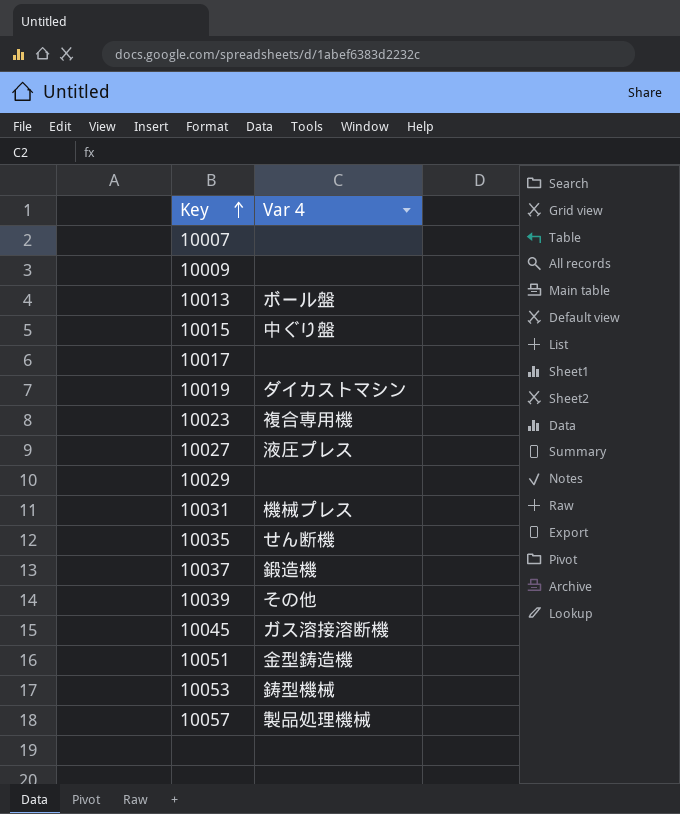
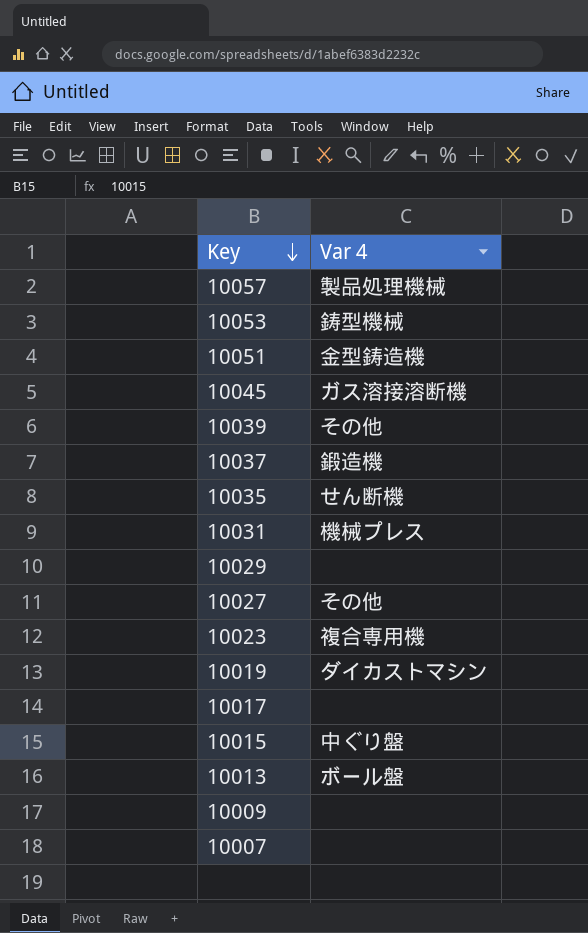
row order: Key ascending -> Key descending
10027 | Var 4: 液圧プレス -> その他

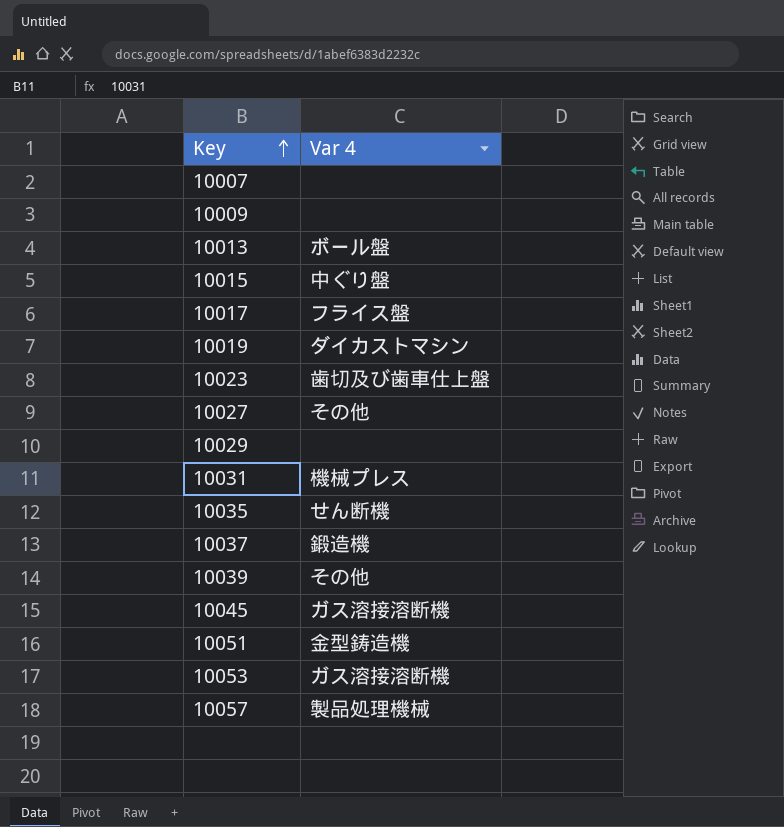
row order: Key descending -> Key ascending
10017 | Var 4: none -> フライス盤
10023 | Var 4: 複合専用機 -> 歯切及び歯車仕上盤
10053 | Var 4: 鋳型機械 -> ガス溶接溶断機

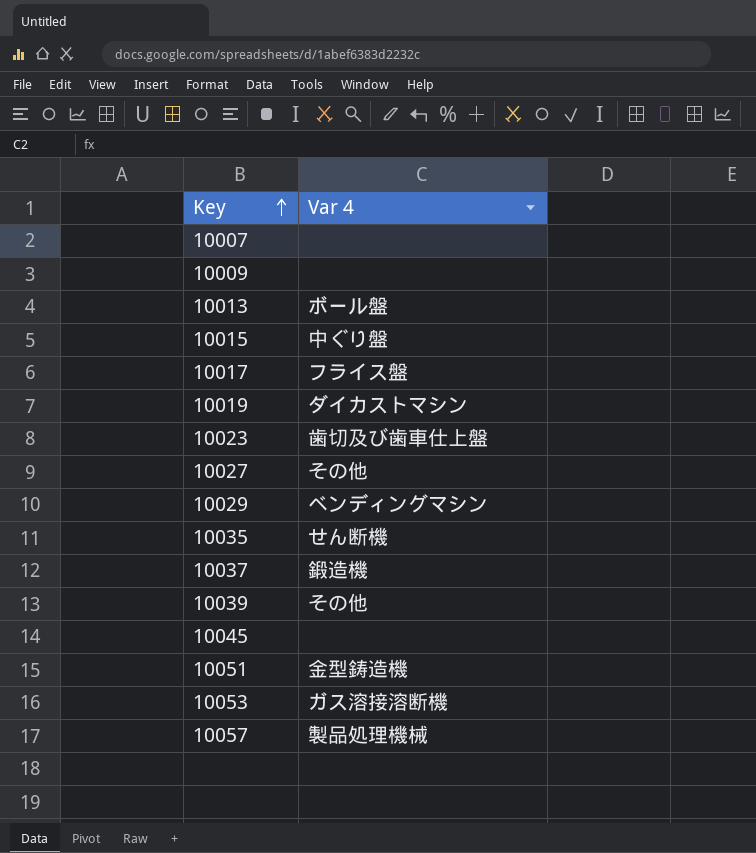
row 10031: 機械プレス -> none
10029 | Var 4: none -> ベンディングマシン
10045 | Var 4: ガス溶接溶断機 -> none

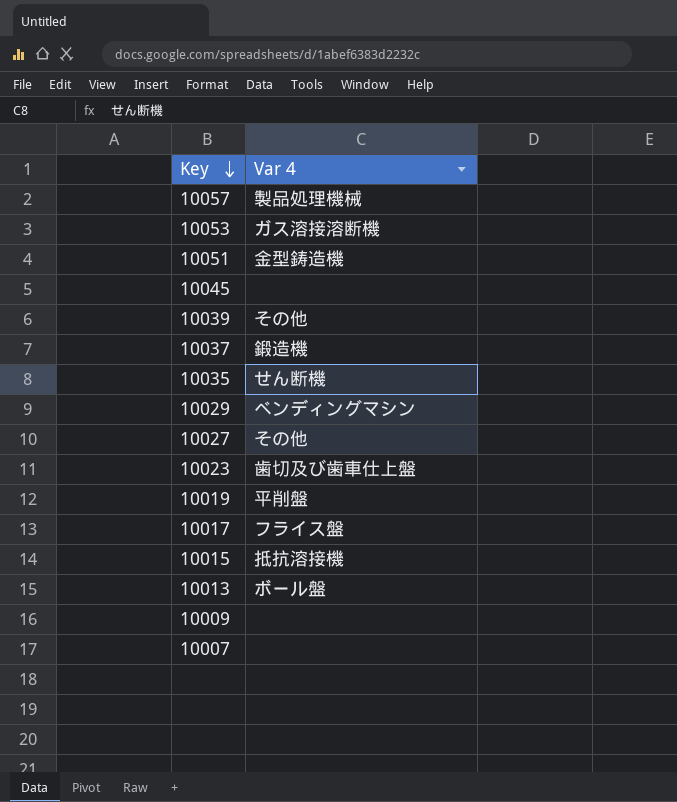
row order: Key ascending -> Key descending
10019 | Var 4: ダイカストマシン -> 平削盤
10015 | Var 4: 中ぐり盤 -> 抵抗溶接機

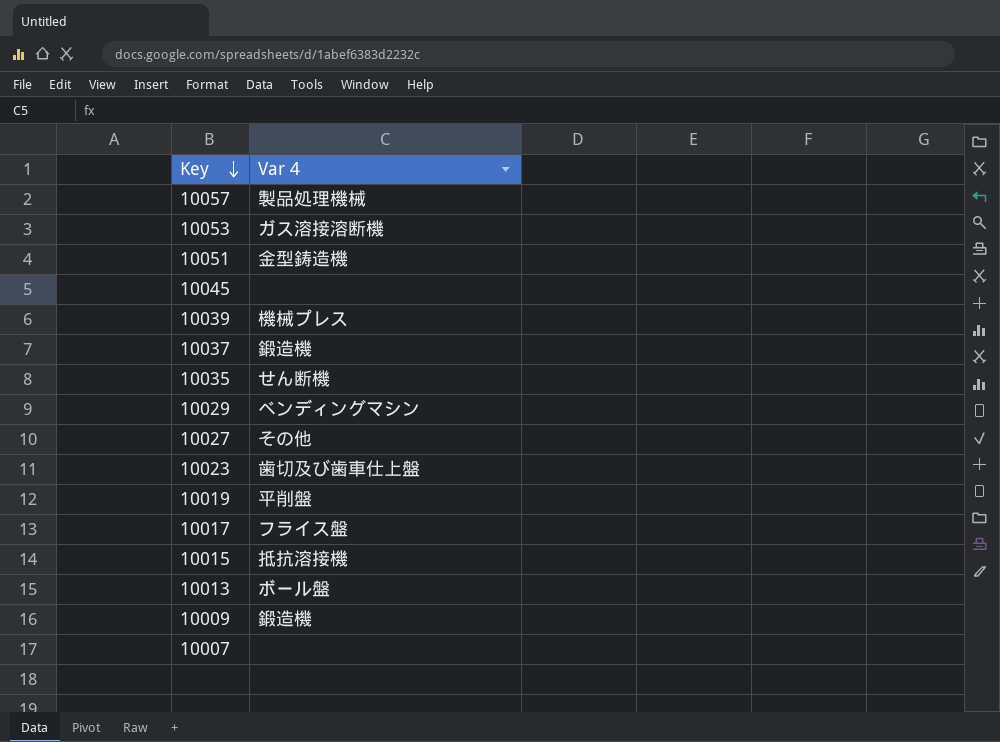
10039 | Var 4: その他 -> 機械プレス
10009 | Var 4: none -> 鍛造機

